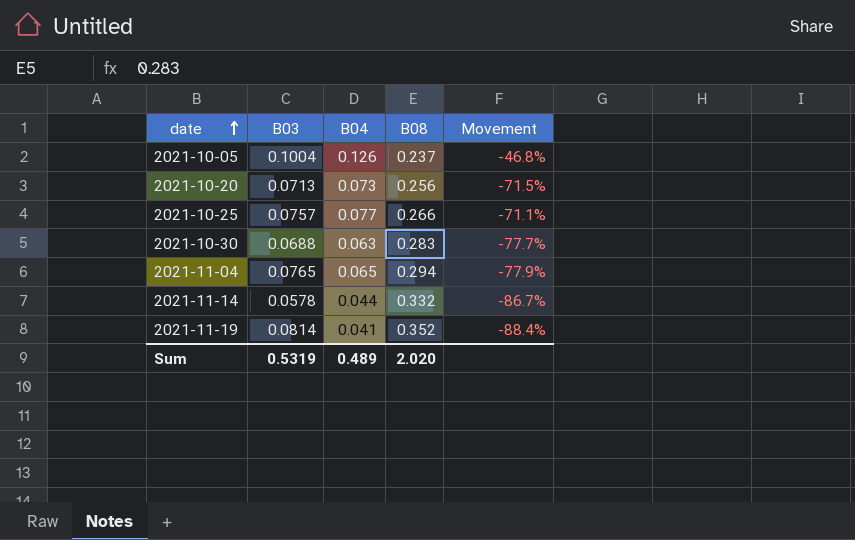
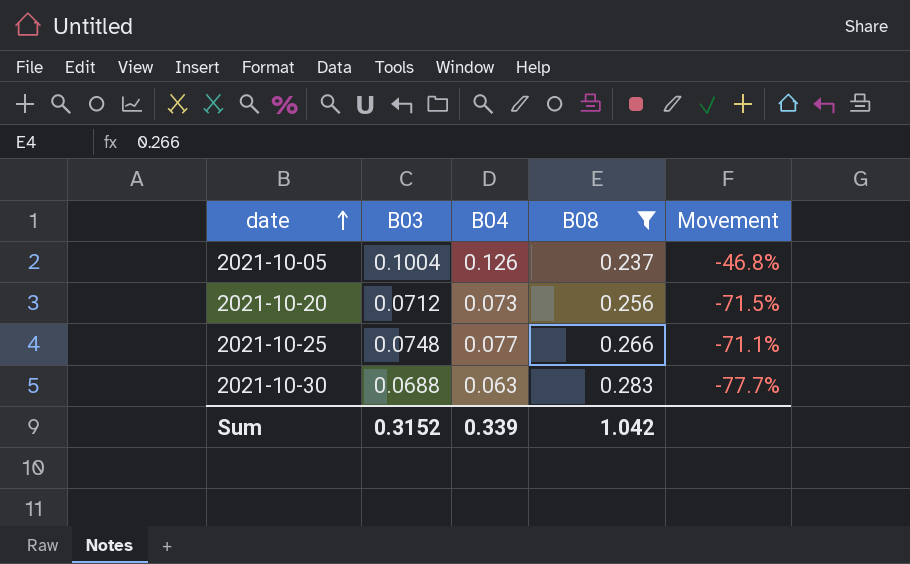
filter: none -> B08 <= 0.283
2021-10-20 | B03: 0.0713 -> 0.0712
2021-10-25 | B03: 0.0757 -> 0.0748
Sum | B03: 0.5319 -> 0.3152
Sum | B04: 0.489 -> 0.339
Sum | B08: 2.020 -> 1.042

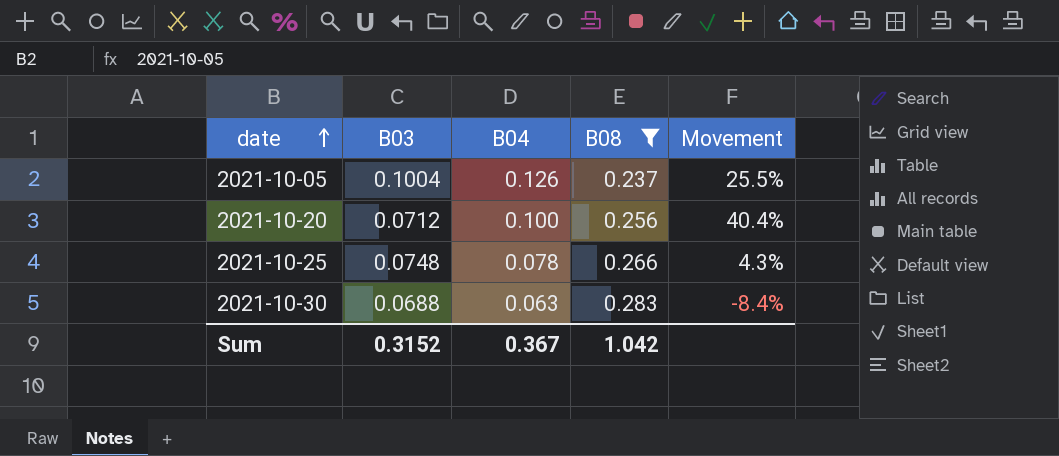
column Movement | formula: ([B04] - [B08]) / [B08] -> ([B04] - [B03]) / [B03]
2021-10-20 | B04: 0.073 -> 0.100
2021-10-25 | B04: 0.077 -> 0.078
Sum | B04: 0.339 -> 0.367

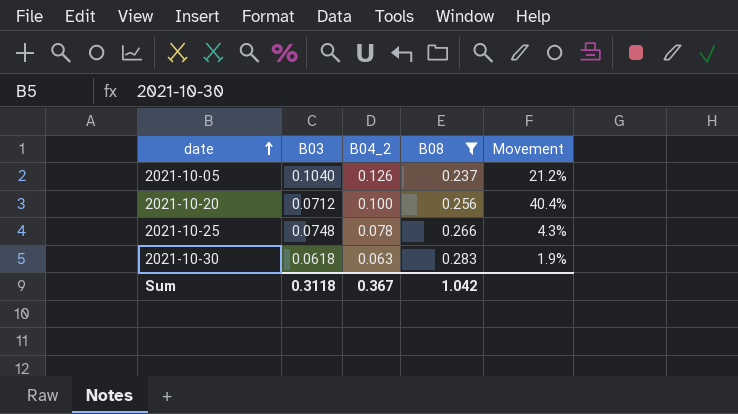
column name: B04 -> B04_2
2021-10-05 | B03: 0.1004 -> 0.1040
2021-10-05 | Movement: 25.5% -> 21.2%
2021-10-30 | B03: 0.0688 -> 0.0618
2021-10-30 | Movement: -8.4% -> 1.9%
Sum | B03: 0.3152 -> 0.3118

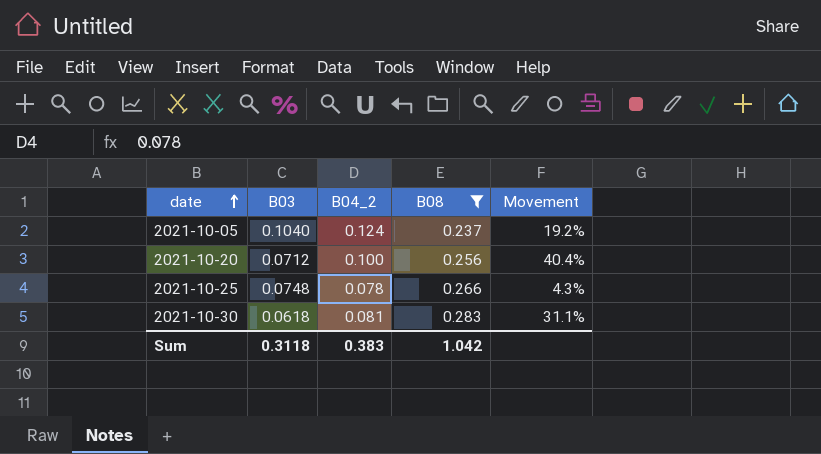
2021-10-05 | B04_2: 0.126 -> 0.124
2021-10-05 | Movement: 21.2% -> 19.2%
2021-10-30 | B04_2: 0.063 -> 0.081
2021-10-30 | Movement: 1.9% -> 31.1%
Sum | B04_2: 0.367 -> 0.383

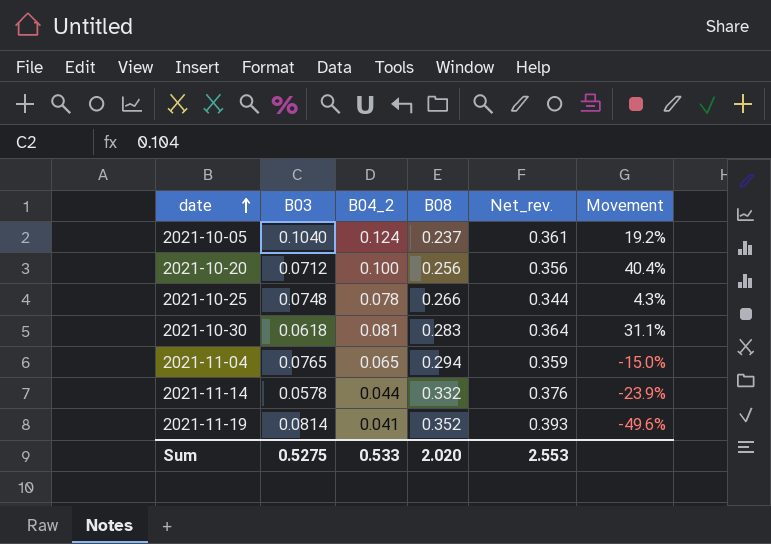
filter: B08 <= 0.283 -> none
column Net_rev. | formula: none -> [B04_2] + [B08]
Sum | B03: 0.3118 -> 0.5275
Sum | B04_2: 0.383 -> 0.533
Sum | B08: 1.042 -> 2.020

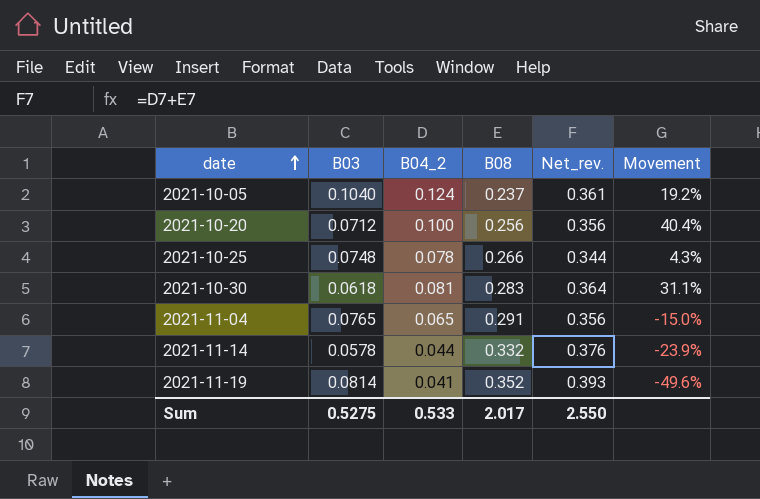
2021-11-04 | B08: 0.294 -> 0.291
2021-11-04 | Net_rev.: 0.359 -> 0.356
Sum | B08: 2.020 -> 2.017
Sum | Net_rev.: 2.553 -> 2.550

